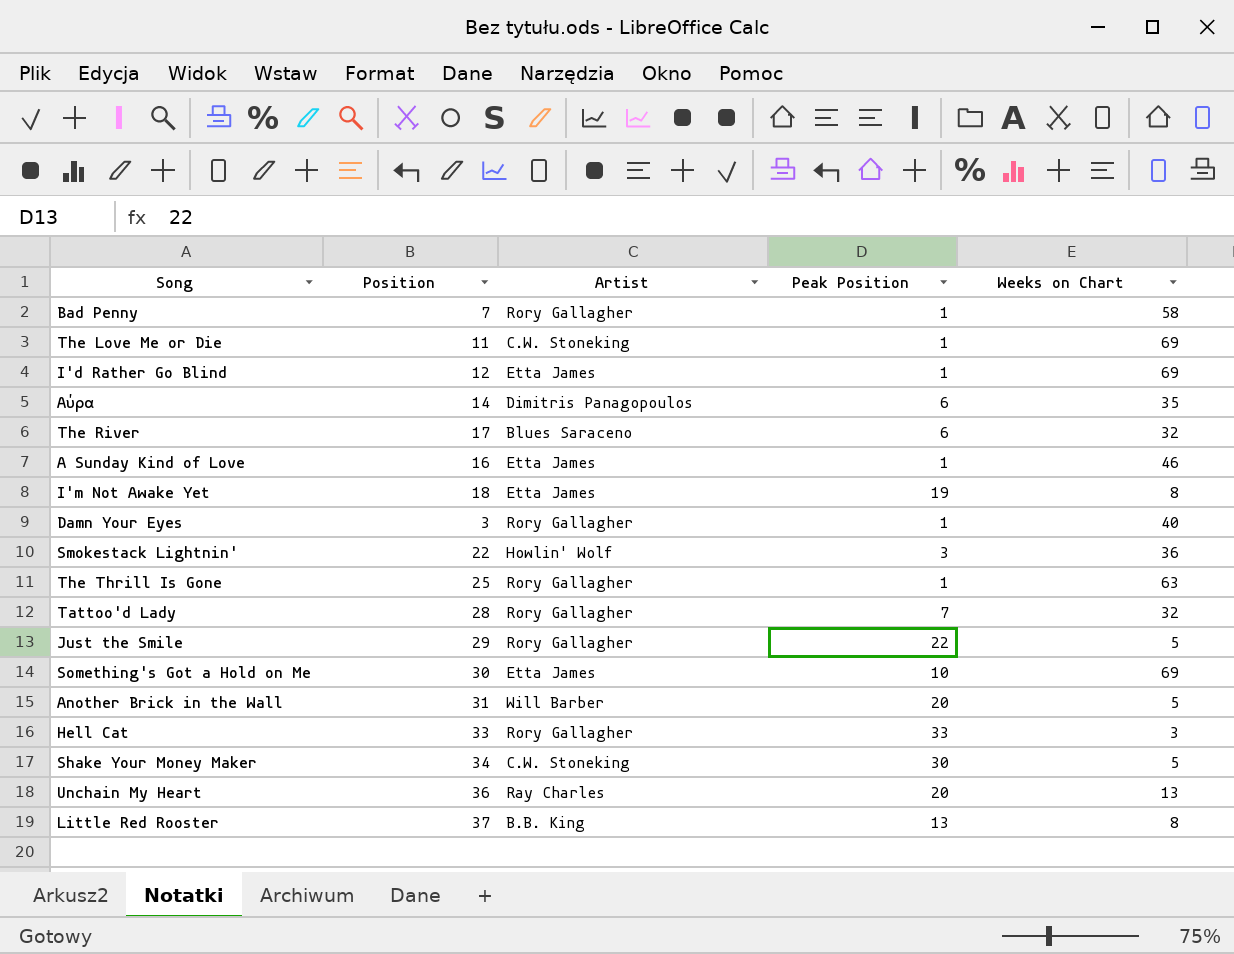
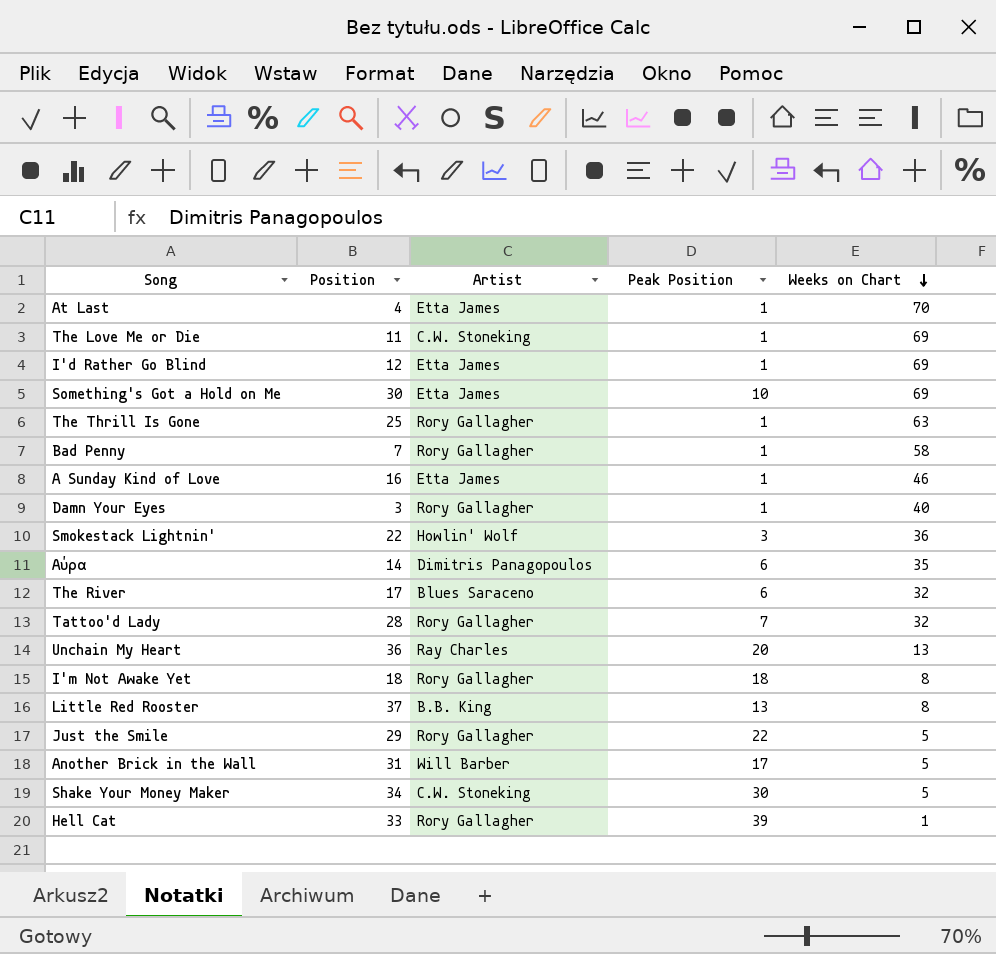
row order: none -> Weeks on Chart descending
row At Last: none -> 4 | Etta James | 1 | 70
I'm Not Awake Yet | Artist: Etta James -> Rory Gallagher
I'm Not Awake Yet | Peak Position: 19 -> 18
Another Brick in the Wall | Peak Position: 20 -> 17
Hell Cat | Peak Position: 33 -> 39
Hell Cat | Weeks on Chart: 3 -> 1

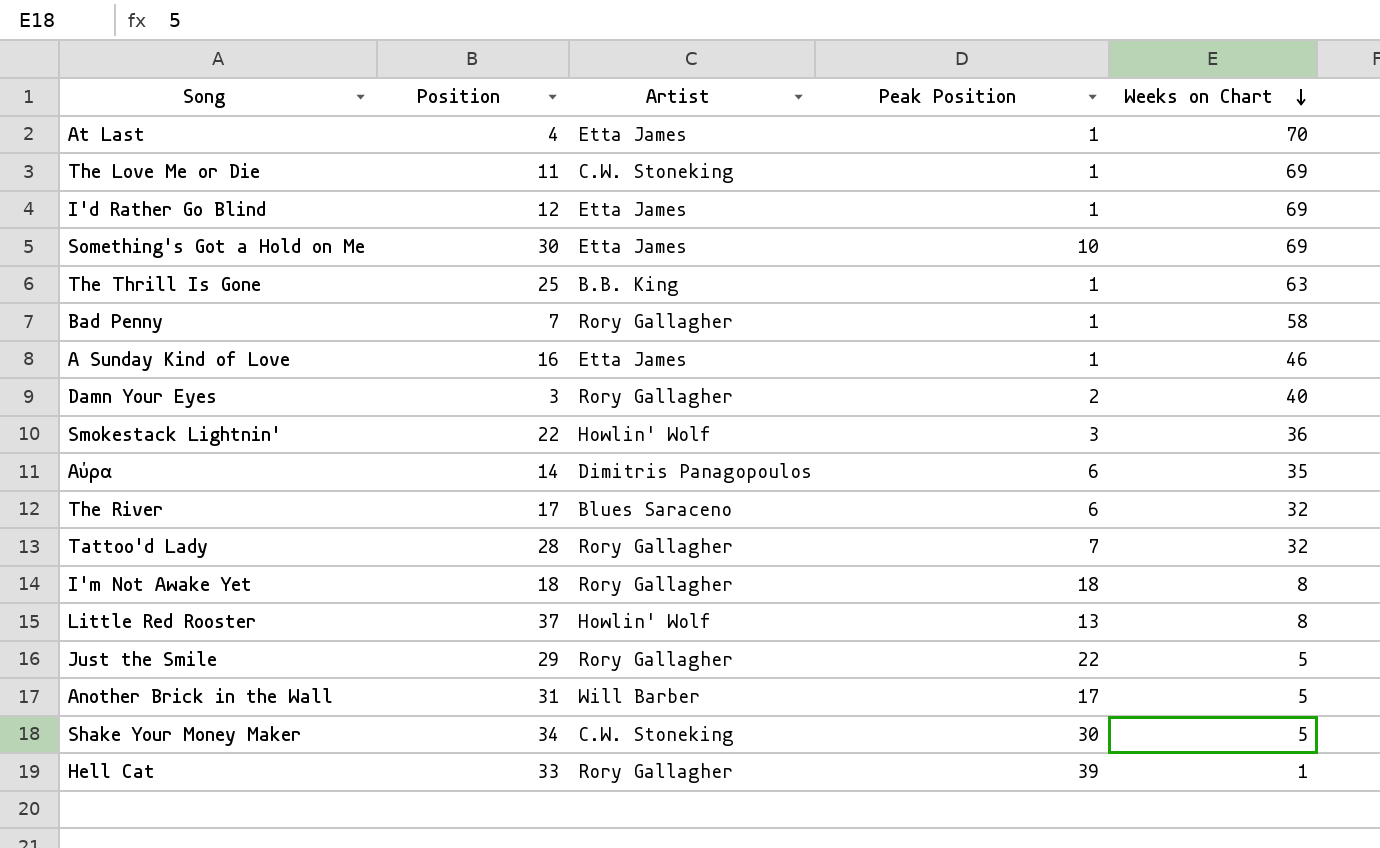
row Unchain My Heart: 36 | Ray Charles | 20 | 13 -> none
The Thrill Is Gone | Artist: Rory Gallagher -> B.B. King
Damn Your Eyes | Peak Position: 1 -> 2
Little Red Rooster | Artist: B.B. King -> Howlin' Wolf

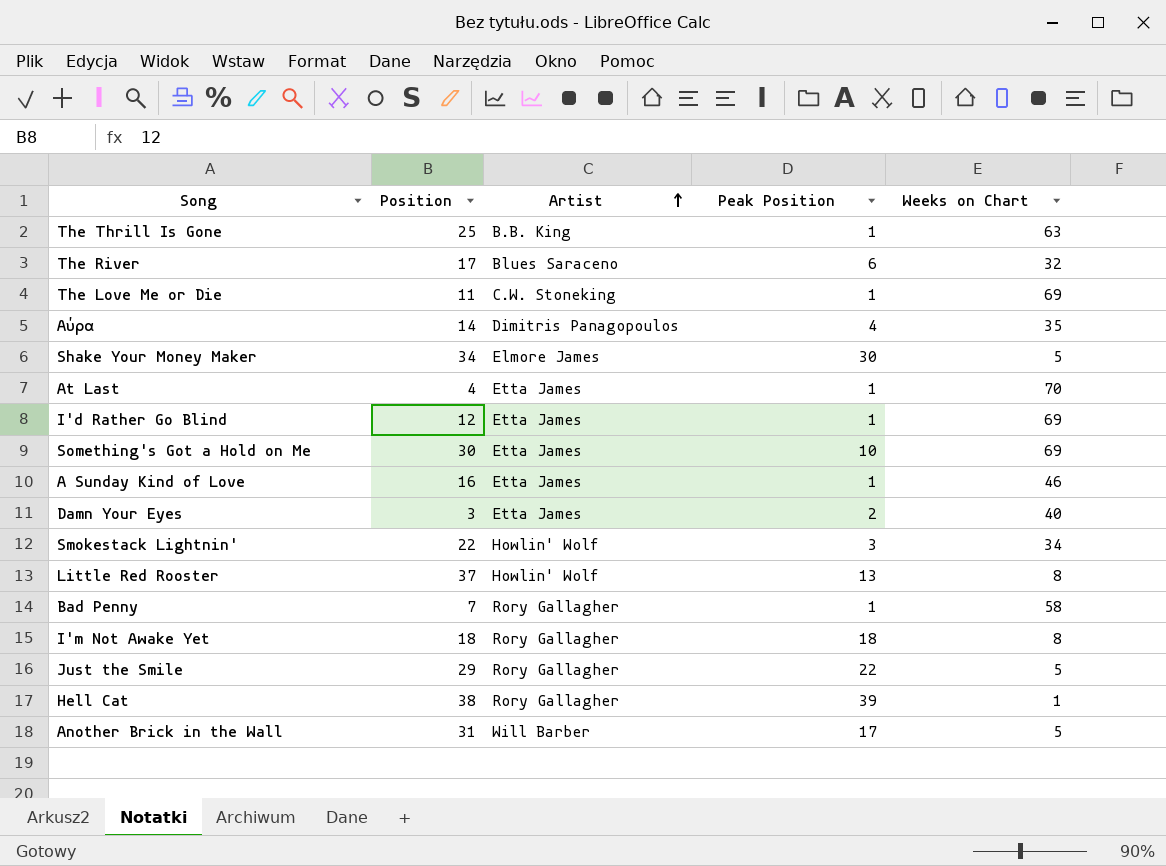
row order: Weeks on Chart descending -> Artist ascending
row Tattoo'd Lady: 28 | Rory Gallagher | 7 | 32 -> none
Αύρα | Peak Position: 6 -> 4
Shake Your Money Maker | Artist: C.W. Stoneking -> Elmore James
Damn Your Eyes | Artist: Rory Gallagher -> Etta James
Smokestack Lightnin' | Weeks on Chart: 36 -> 34
Hell Cat | Position: 33 -> 38

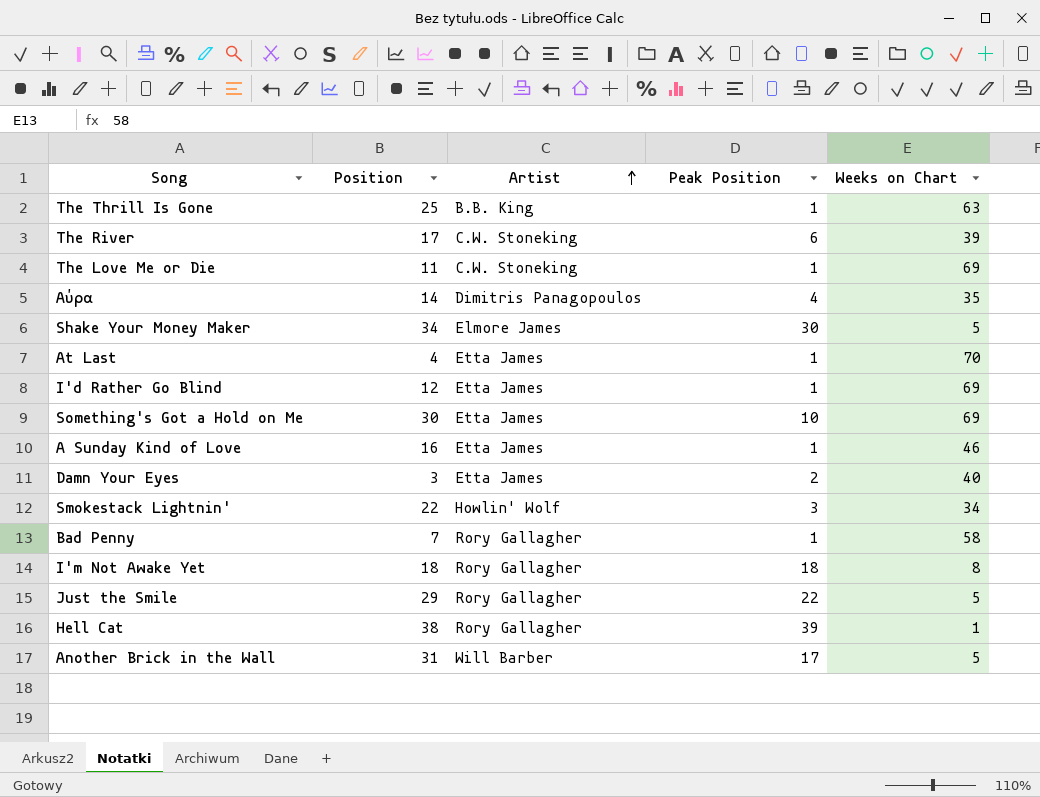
row Little Red Rooster: 37 | Howlin' Wolf | 13 | 8 -> none
The River | Artist: Blues Saraceno -> C.W. Stoneking
The River | Weeks on Chart: 32 -> 39

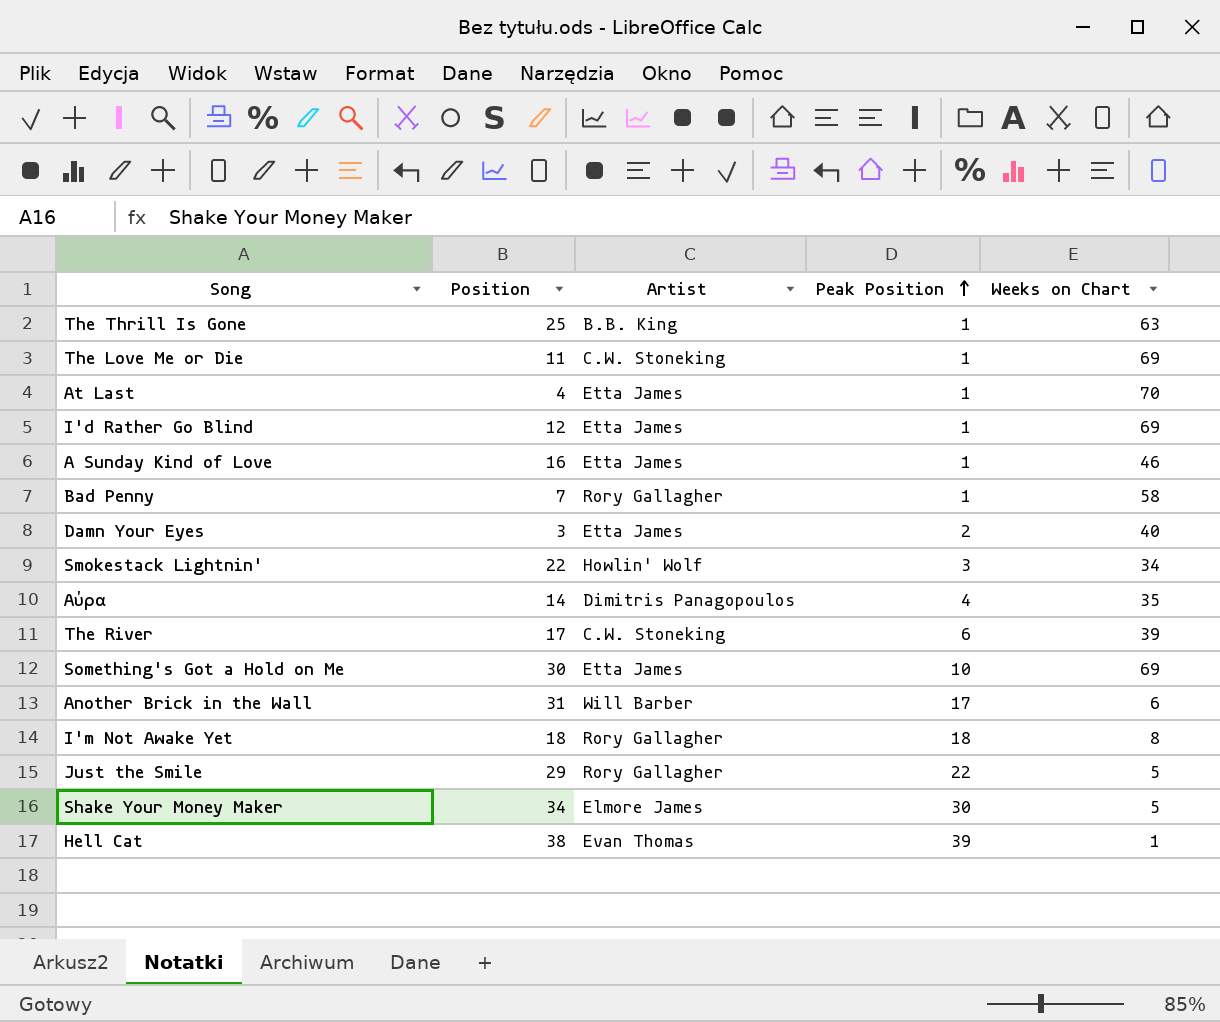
row order: Artist ascending -> Peak Position ascending
Another Brick in the Wall | Weeks on Chart: 5 -> 6
Hell Cat | Artist: Rory Gallagher -> Evan Thomas

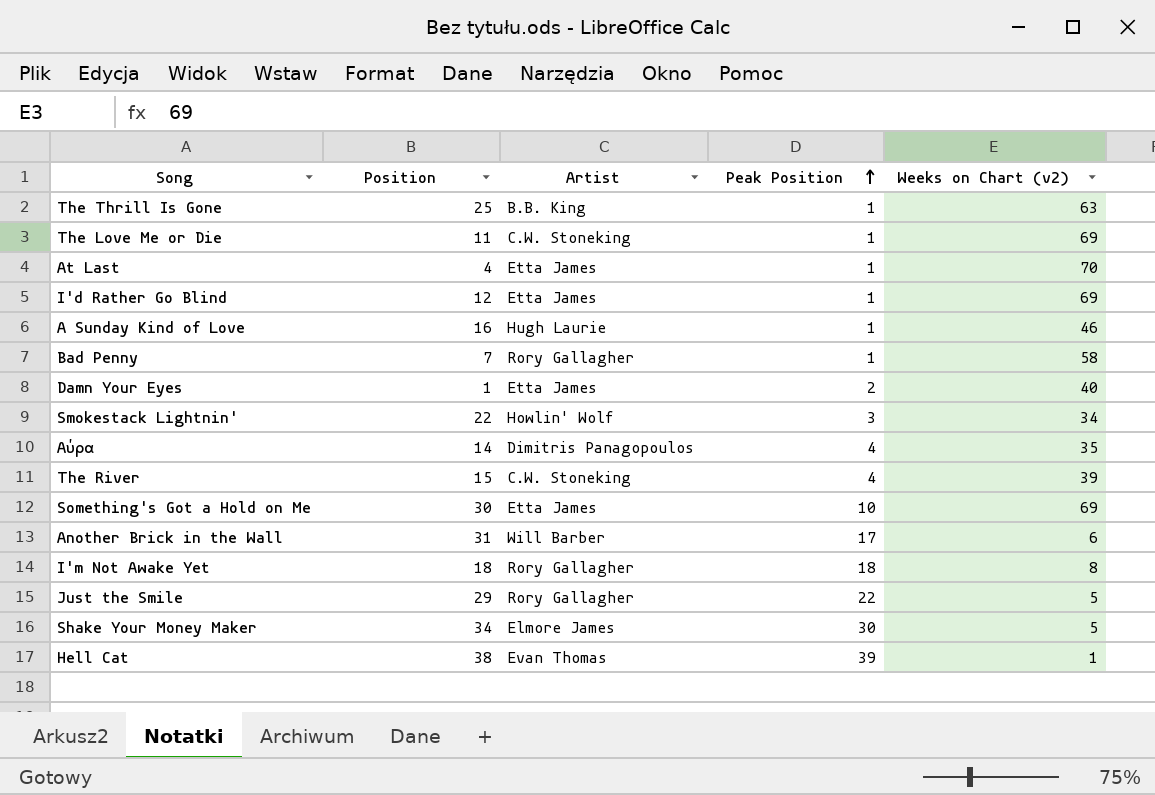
column name: Weeks on Chart -> Weeks on Chart (v2)
A Sunday Kind of Love | Artist: Etta James -> Hugh Laurie
Damn Your Eyes | Position: 3 -> 1
The River | Position: 17 -> 15
The River | Peak Position: 6 -> 4

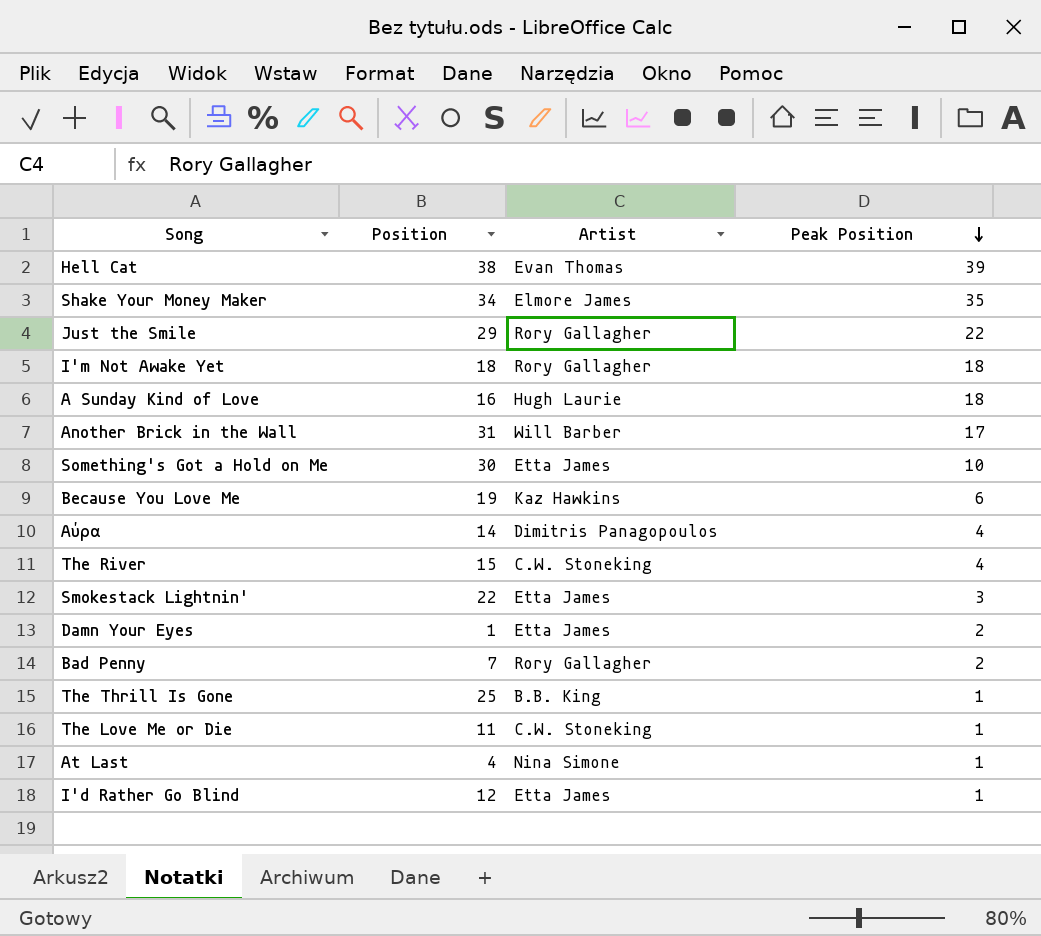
row order: Peak Position ascending -> Peak Position descending
column Weeks on Chart (v2) | position: 5 -> none
Shake Your Money Maker | Peak Position: 30 -> 35
A Sunday Kind of Love | Peak Position: 1 -> 18
row Because You Love Me: none -> 19 | Kaz Hawkins | 6
Smokestack Lightnin' | Artist: Howlin' Wolf -> Etta James
Bad Penny | Peak Position: 1 -> 2
At Last | Artist: Etta James -> Nina Simone

